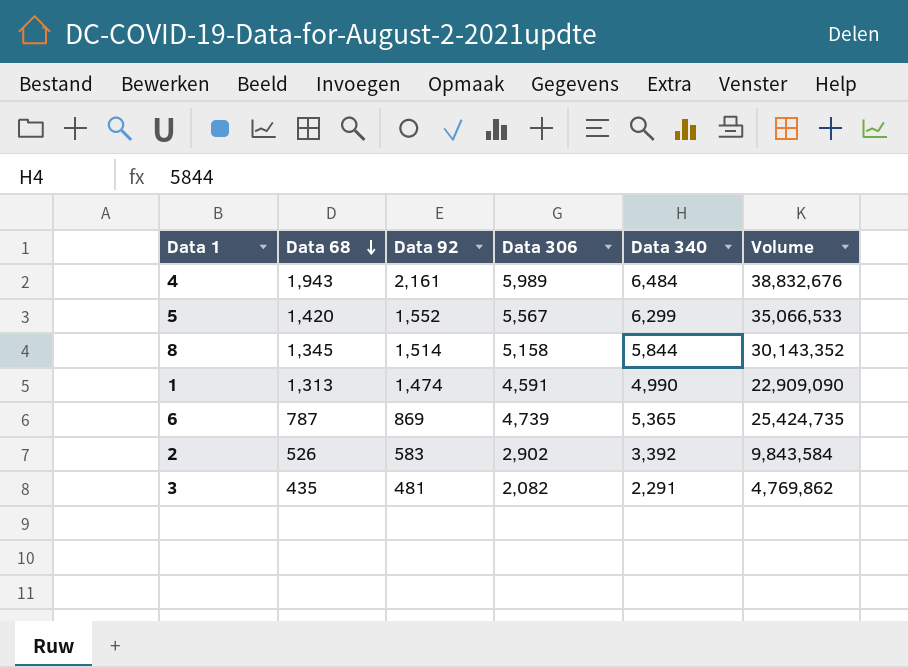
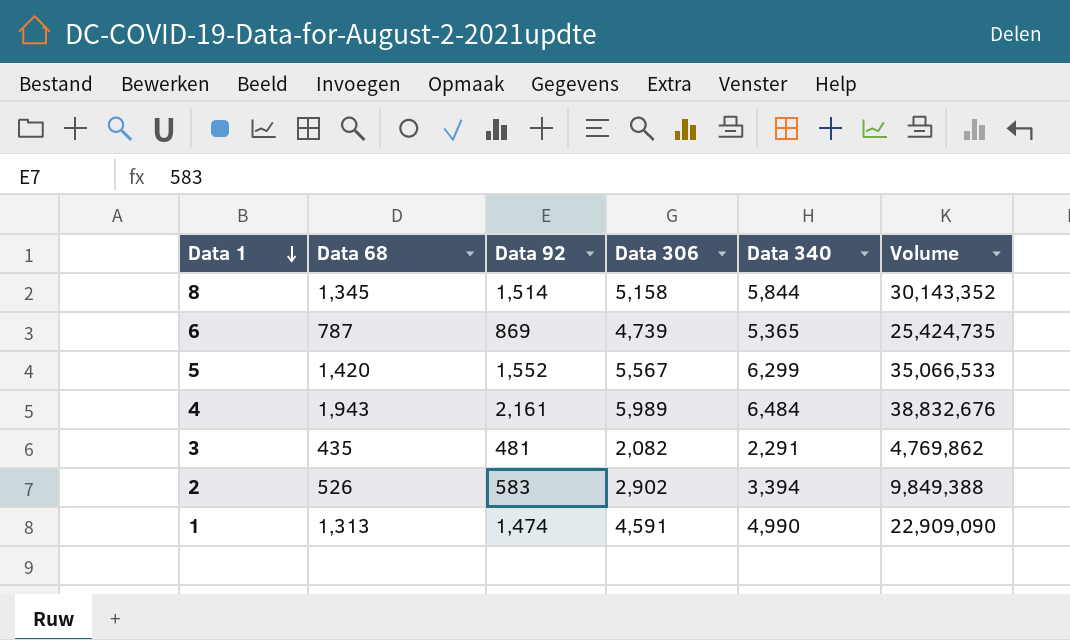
row order: Data 68 descending -> Data 1 descending
2 | Data 340: 3,392 -> 3,394
2 | Volume: 9,843,584 -> 9,849,388

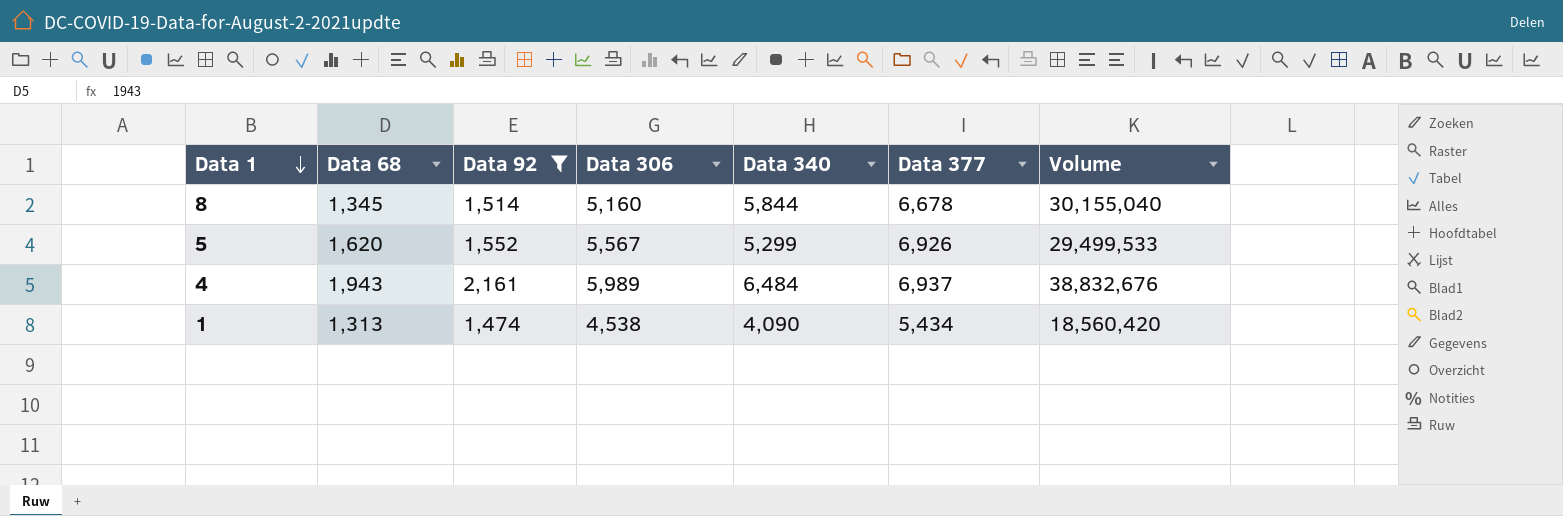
filter: none -> Data 92 >= 1,474
column Data 377 | position: none -> 6
8 | Data 306: 5,158 -> 5,160
8 | Volume: 30,143,352 -> 30,155,040
5 | Data 68: 1,420 -> 1,620
5 | Data 340: 6,299 -> 5,299
5 | Volume: 35,066,533 -> 29,499,533
1 | Data 306: 4,591 -> 4,538
1 | Data 340: 4,990 -> 4,090
1 | Volume: 22,909,090 -> 18,560,420

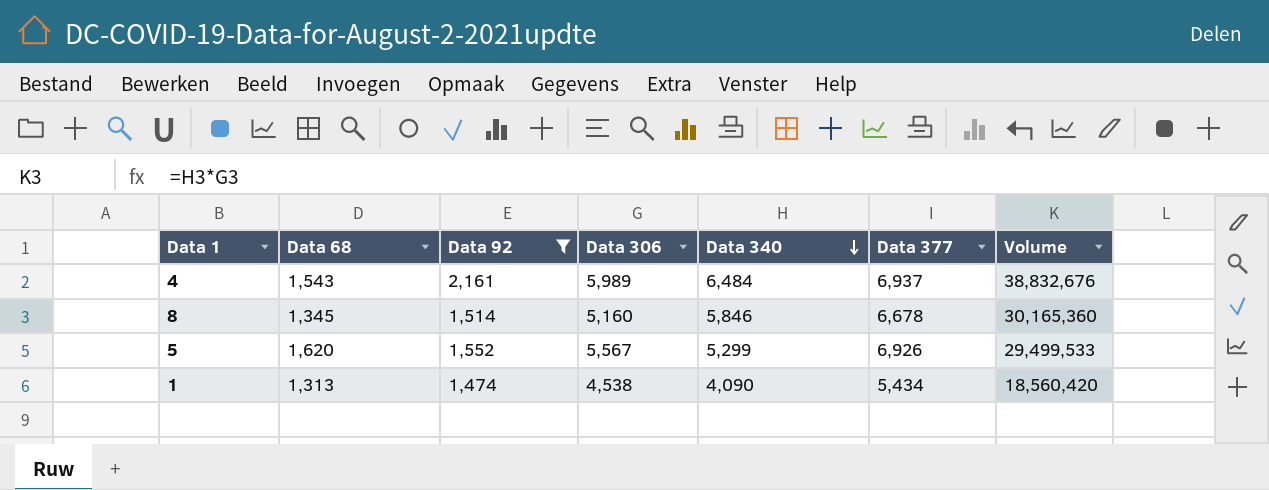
row order: Data 1 descending -> Data 340 descending
4 | Data 68: 1,943 -> 1,543
8 | Data 340: 5,844 -> 5,846
8 | Volume: 30,155,040 -> 30,165,360

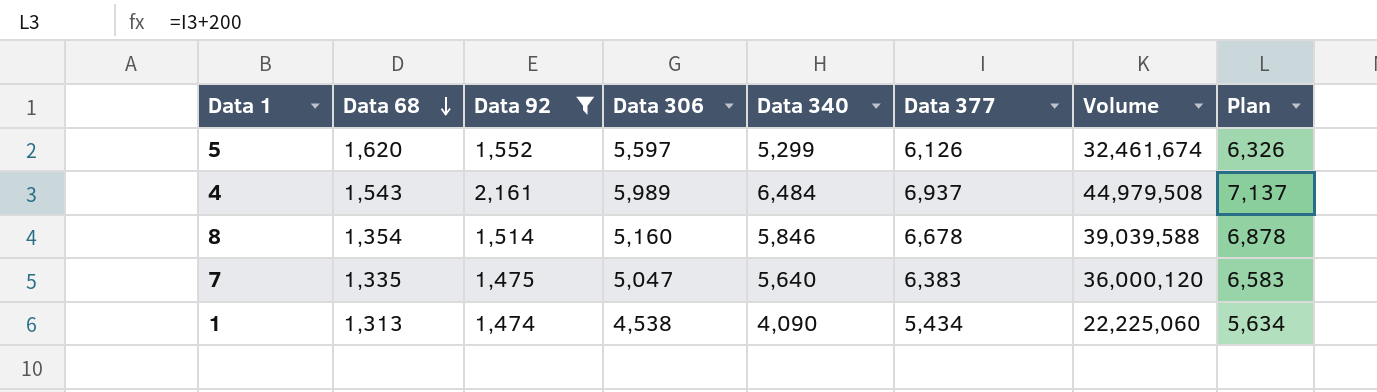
row order: Data 340 descending -> Data 68 descending
column Volume | formula: [Data 306] * [Data 340] -> [Data 340] * [Data 377]
column Plan | formula: none -> [Data 377] + 200
5 | Data 306: 5,567 -> 5,597
5 | Data 377: 6,926 -> 6,126
8 | Data 68: 1,345 -> 1,354
row 7: none -> 1,335 | 1,475 | 5,047 | 5,640 | 6,383 | 36,000,120 | 6,583

